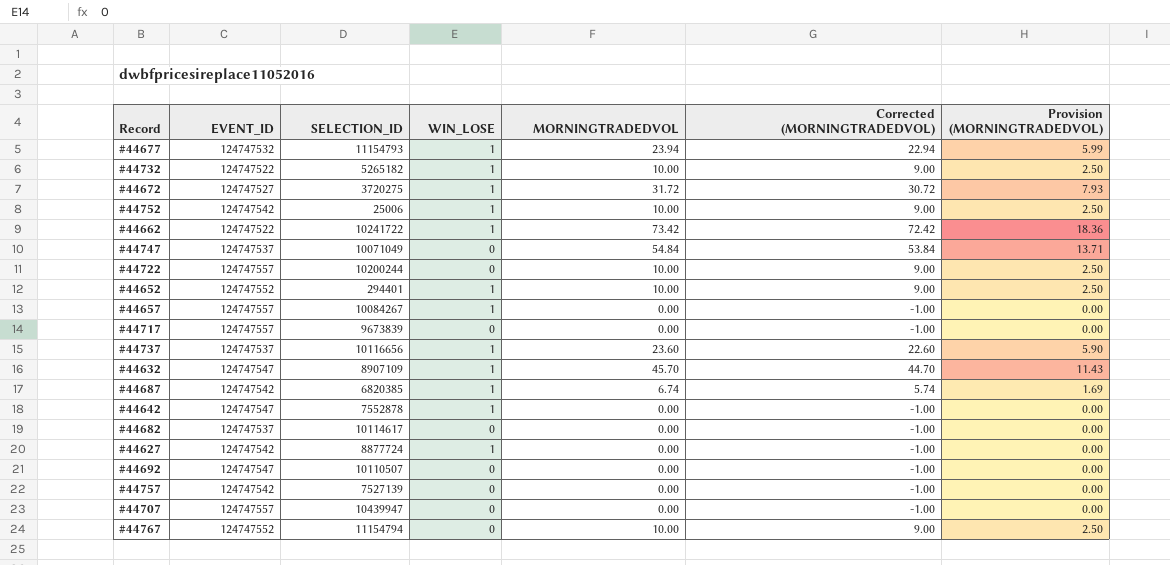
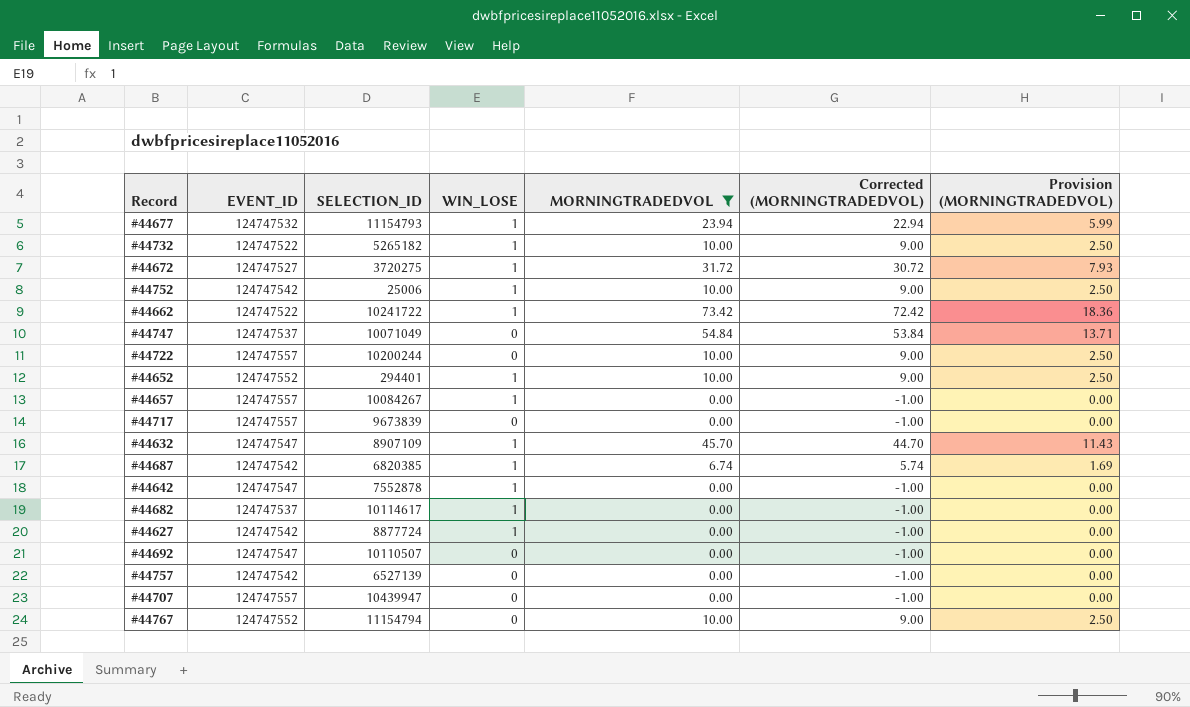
filter: none -> MORNINGTRADEDVOL != 23.60
#44682 | WIN_LOSE: 0 -> 1
#44757 | SELECTION_ID: 7527139 -> 6527139

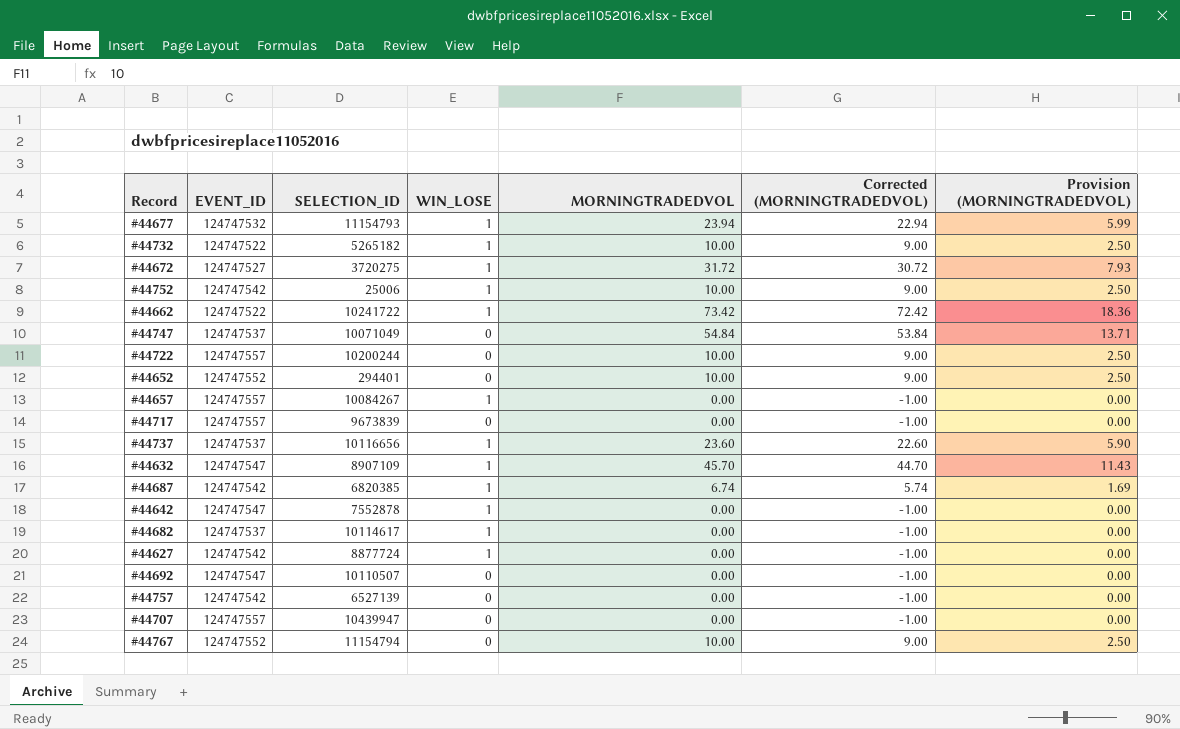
filter: MORNINGTRADEDVOL != 23.60 -> none
#44652 | WIN_LOSE: 1 -> 0

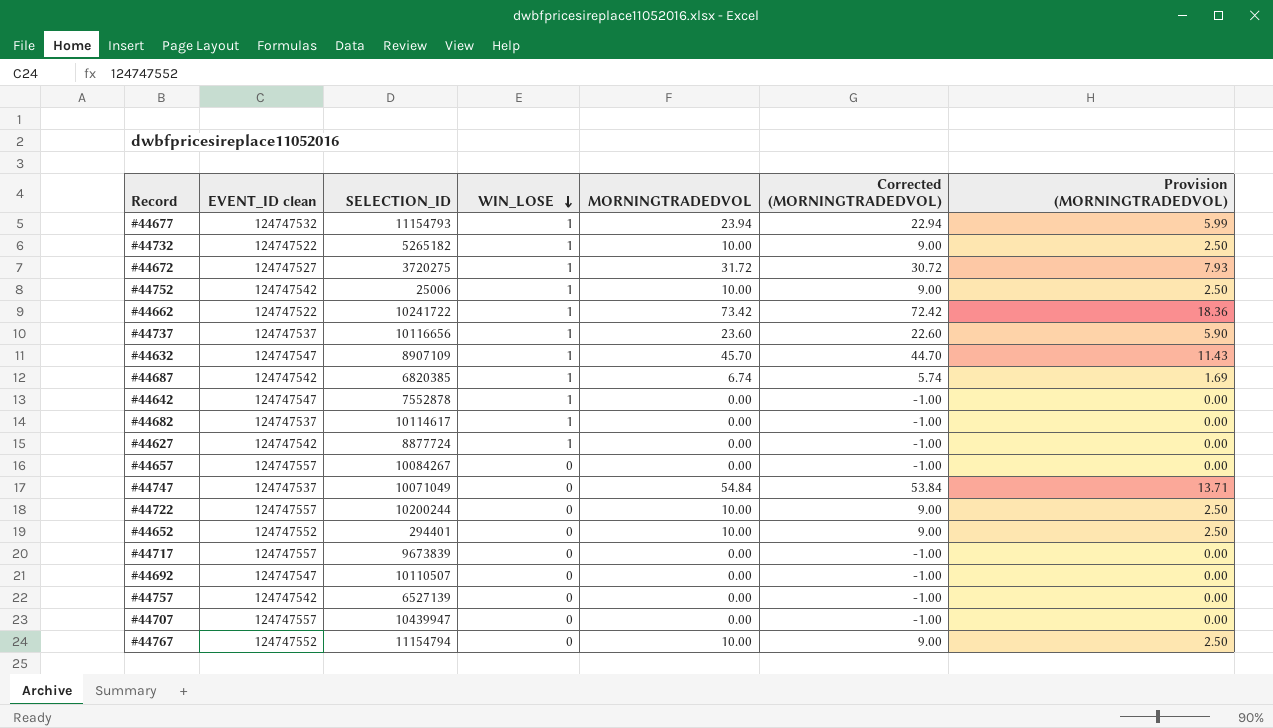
row order: none -> WIN_LOSE descending
column name: EVENT_ID -> EVENT_ID clean
#44657 | WIN_LOSE: 1 -> 0

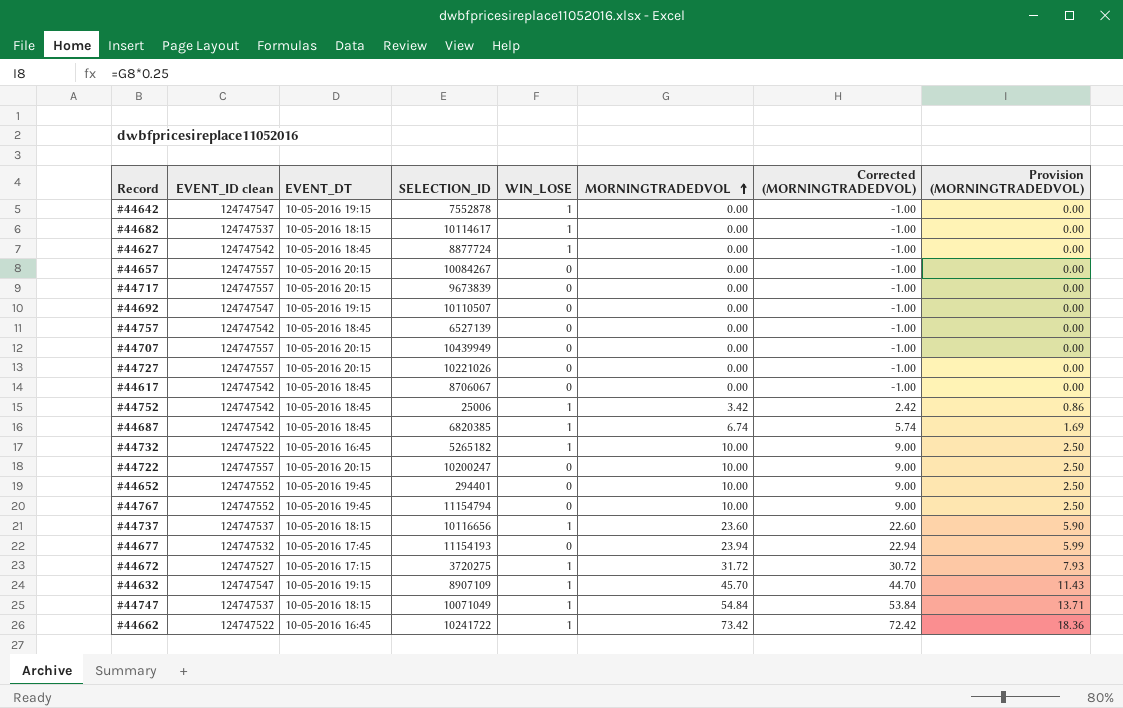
row order: WIN_LOSE descending -> MORNINGTRADEDVOL ascending
column EVENT_DT | position: none -> 3
#44707 | SELECTION_ID: 10439947 -> 10439949
row #44727: none -> 124747557 | 10-05-2016 20:15 | 10221026 | 0 | 0.00 | -1.00 | 0.00
row #44617: none -> 124747542 | 10-05-2016 18:45 | 8706067 | 0 | 0.00 | -1.00 | 0.00
#44752 | MORNINGTRADEDVOL: 10.00 -> 3.42
#44752 | Corrected (MORNINGTRADEDVOL): 9.00 -> 2.42
#44752 | Provision (MORNINGTRADEDVOL): 2.50 -> 0.86
#44722 | SELECTION_ID: 10200244 -> 10200247
#44677 | SELECTION_ID: 11154793 -> 11154193
#44677 | WIN_LOSE: 1 -> 0
#44747 | WIN_LOSE: 0 -> 1

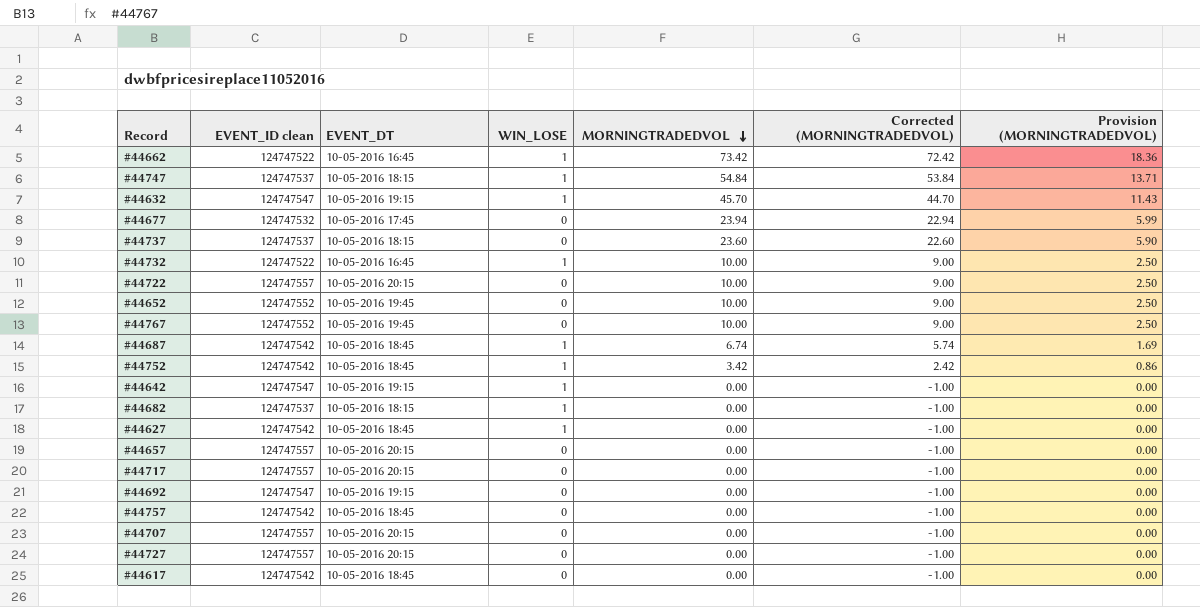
row order: MORNINGTRADEDVOL ascending -> MORNINGTRADEDVOL descending
column SELECTION_ID | position: 4 -> none
row #44672: 124747527 | 10-05-2016 17:15 | 3720275 | 1 | 31.72 | 30.72 | 7.93 -> none
#44737 | WIN_LOSE: 1 -> 0

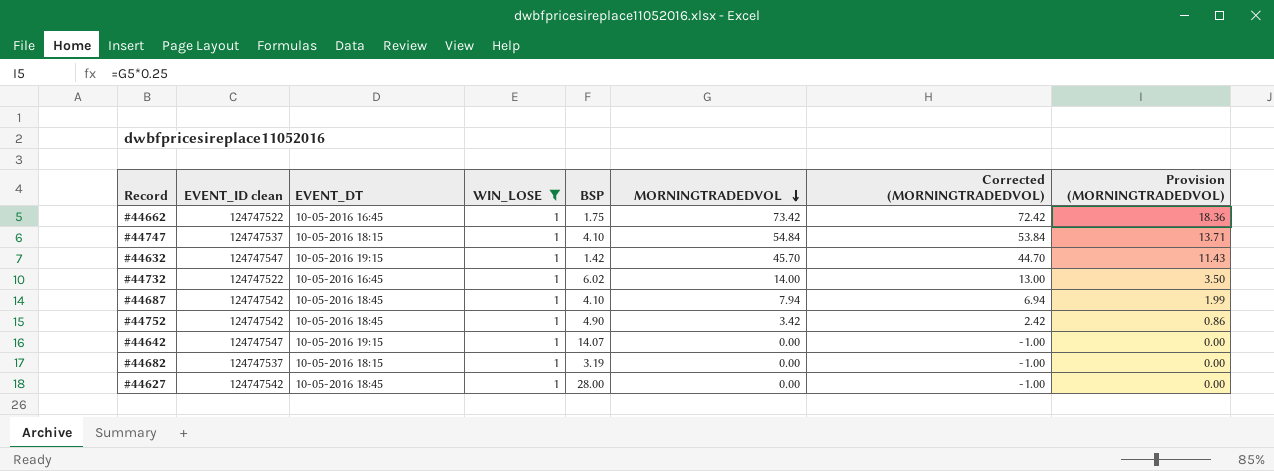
filter: none -> WIN_LOSE = 1
column BSP | position: none -> 5
#44732 | MORNINGTRADEDVOL: 10.00 -> 14.00
#44732 | Corrected (MORNINGTRADEDVOL): 9.00 -> 13.00
#44732 | Provision (MORNINGTRADEDVOL): 2.50 -> 3.50
#44687 | MORNINGTRADEDVOL: 6.74 -> 7.94
#44687 | Corrected (MORNINGTRADEDVOL): 5.74 -> 6.94
#44687 | Provision (MORNINGTRADEDVOL): 1.69 -> 1.99

